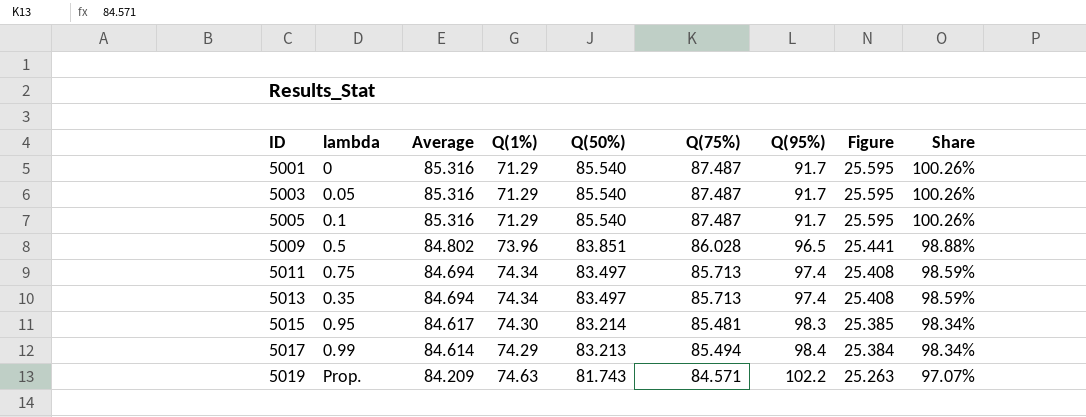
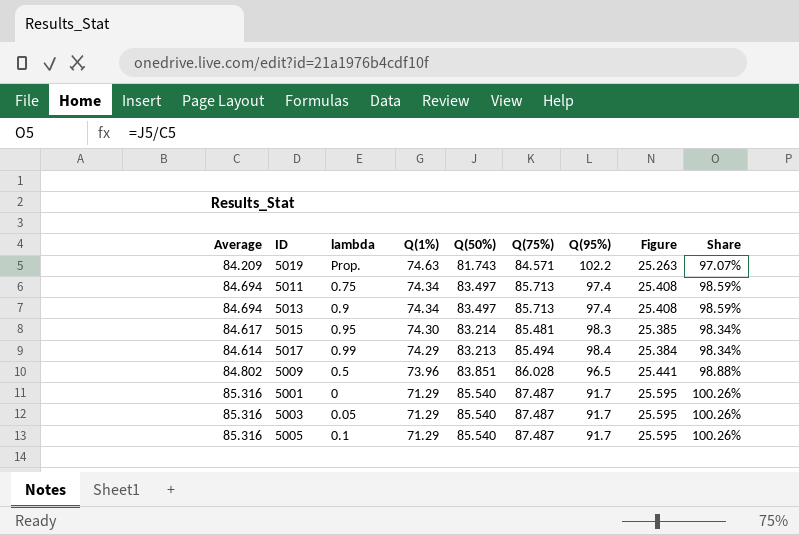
row order: ID ascending -> Q(1%) descending
column Average | position: 3 -> 1
5013 | lambda: 0.35 -> 0.9

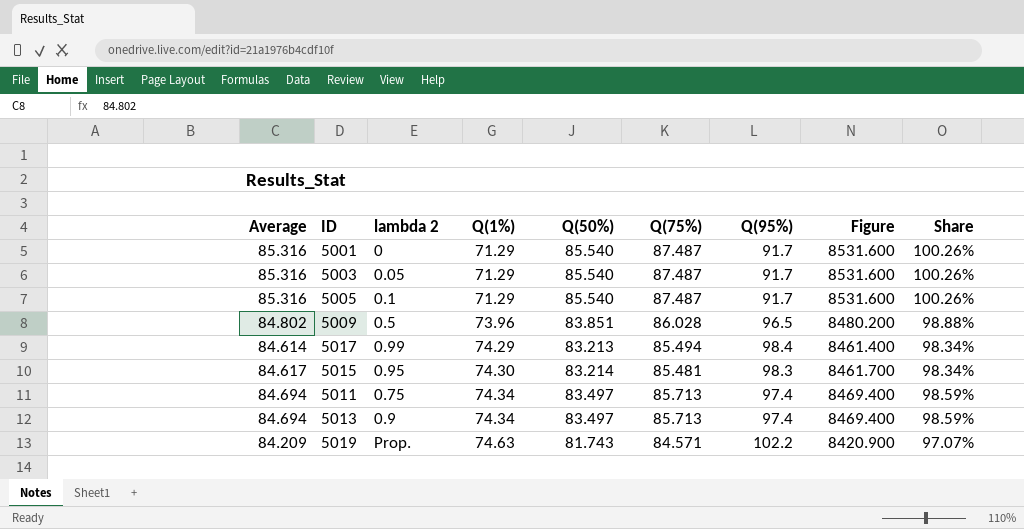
row order: Q(1%) descending -> Q(1%) ascending
column name: lambda -> lambda 2
column Figure | formula: [Average] * 0.3 -> [Average] * 100

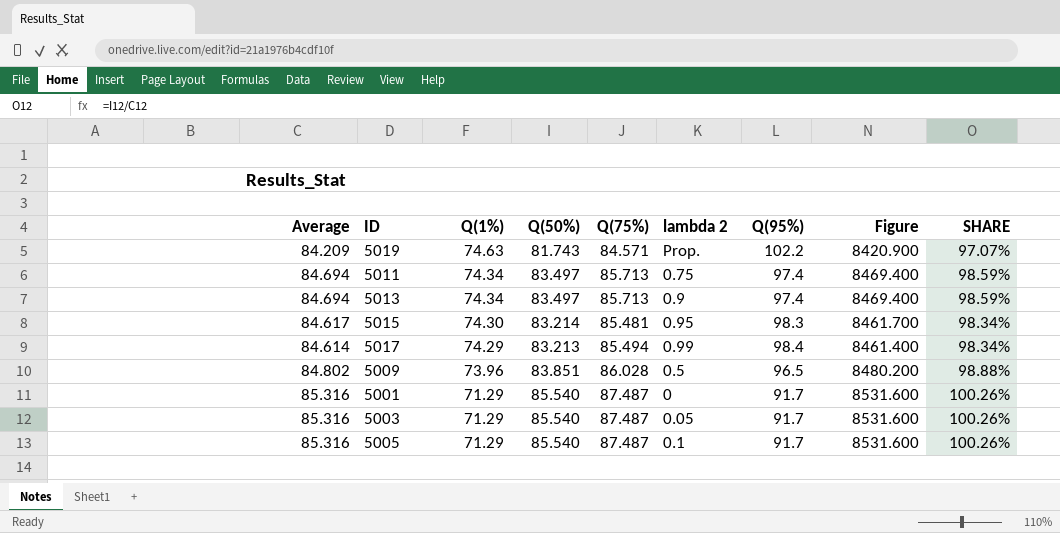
row order: Q(1%) ascending -> Q(1%) descending
column lambda 2 | position: 3 -> 6
column name: Share -> SHARE

